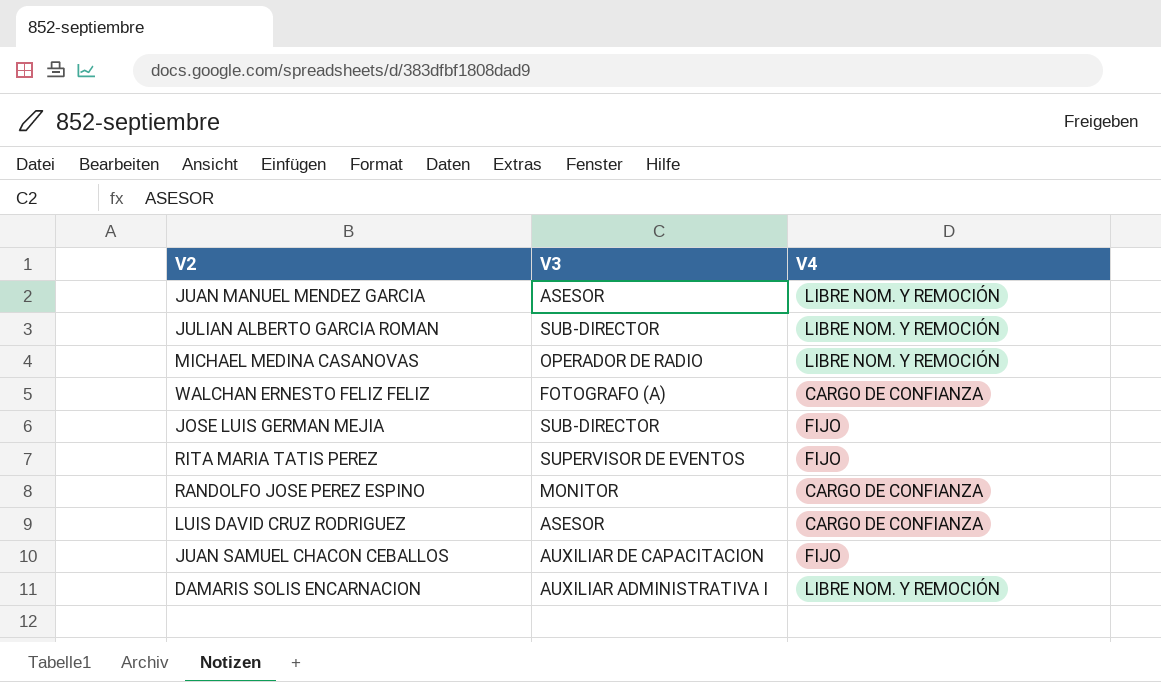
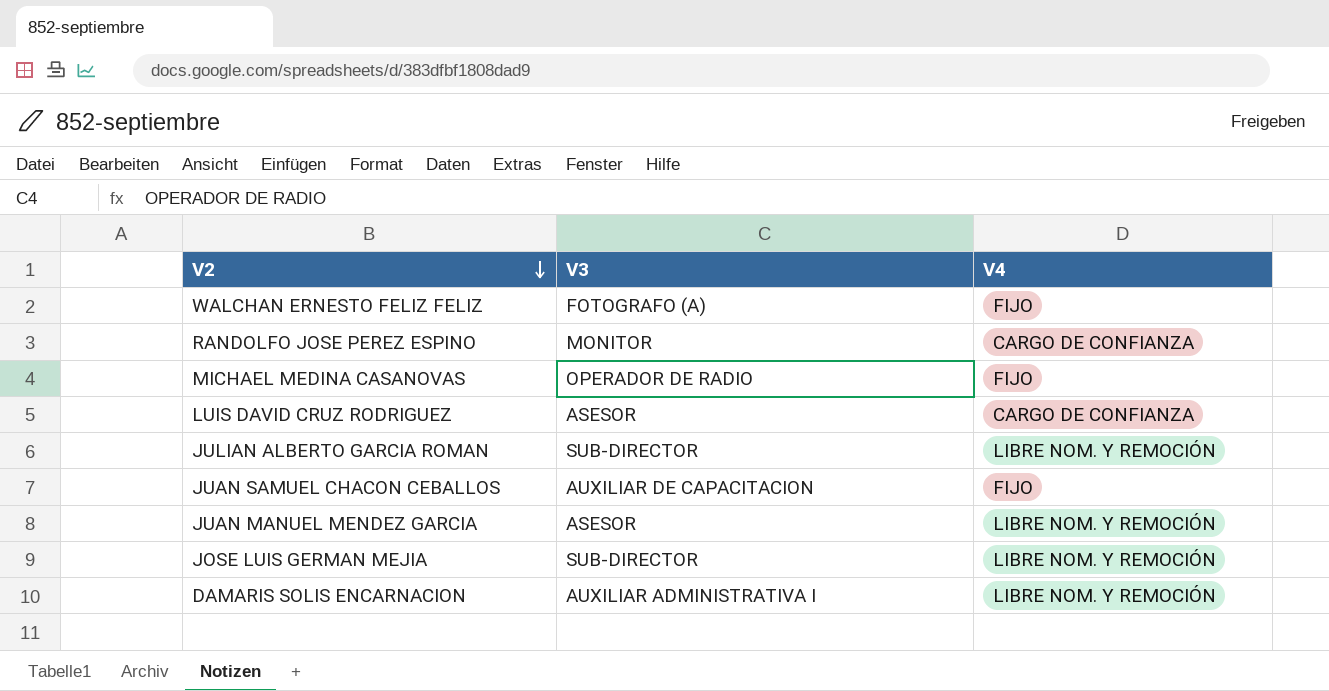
row order: none -> V2 descending
row RITA MARIA TATIS PEREZ: SUPERVISOR DE EVENTOS | FIJO -> none
WALCHAN ERNESTO FELIZ FELIZ | V4: CARGO DE CONFIANZA -> FIJO
MICHAEL MEDINA CASANOVAS | V4: LIBRE NOM. Y REMOCIÓN -> FIJO
JOSE LUIS GERMAN MEJIA | V4: FIJO -> LIBRE NOM. Y REMOCIÓN

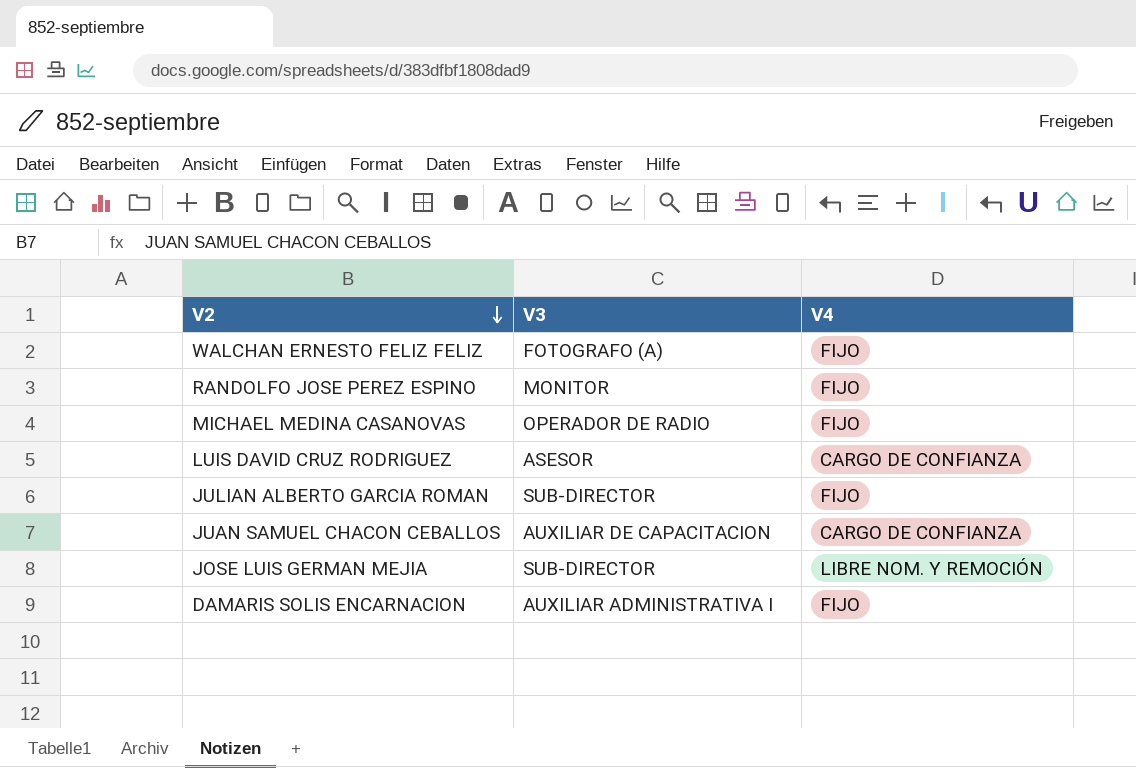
row JUAN MANUEL MENDEZ GARCIA: ASESOR | LIBRE NOM. Y REMOCIÓN -> none
RANDOLFO JOSE PEREZ ESPINO | V4: CARGO DE CONFIANZA -> FIJO
JULIAN ALBERTO GARCIA ROMAN | V4: LIBRE NOM. Y REMOCIÓN -> FIJO
JUAN SAMUEL CHACON CEBALLOS | V4: FIJO -> CARGO DE CONFIANZA
DAMARIS SOLIS ENCARNACION | V4: LIBRE NOM. Y REMOCIÓN -> FIJO

